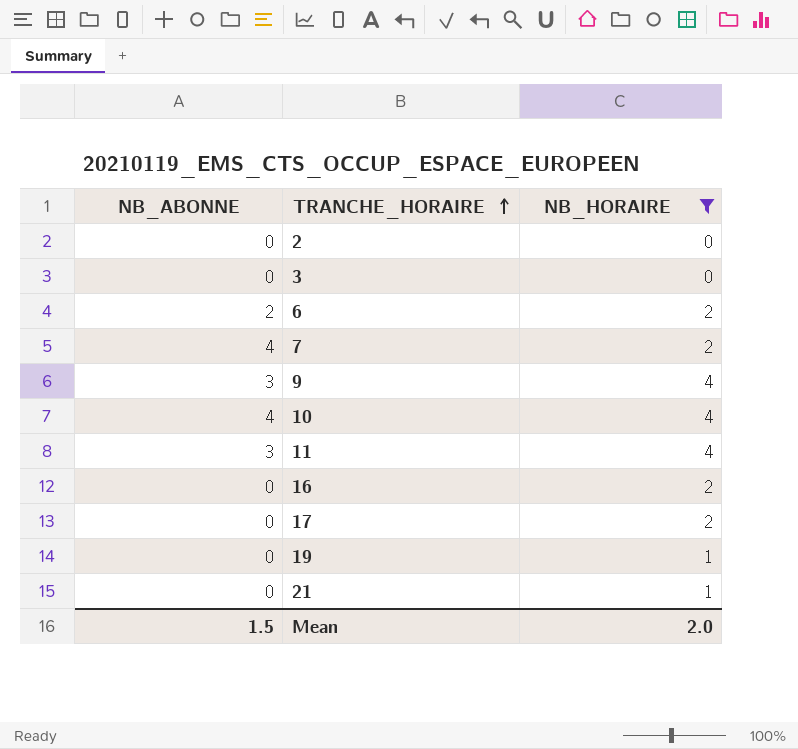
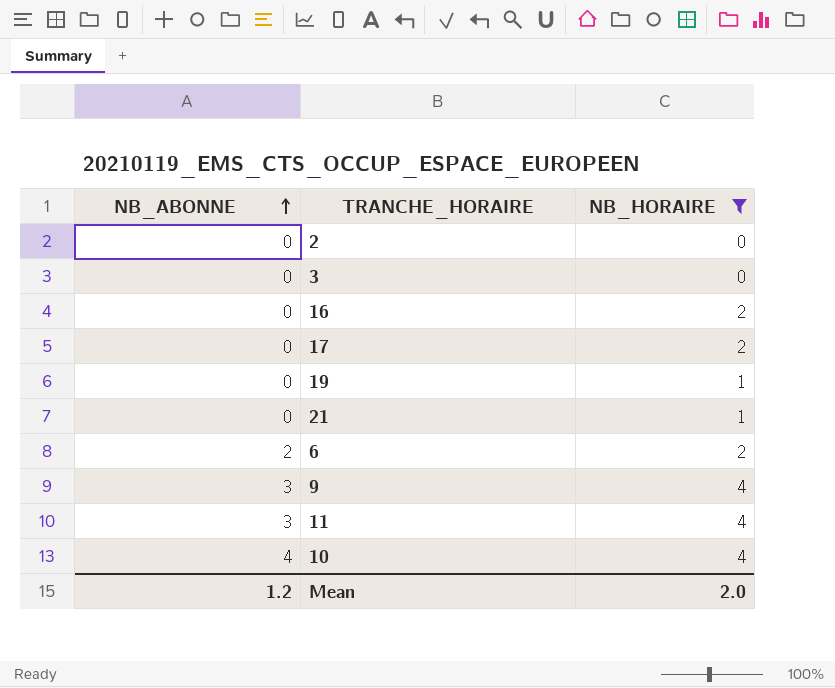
row order: TRANCHE_HORAIRE ascending -> NB_ABONNE ascending
row 7: 4 | 2 -> none
Mean | NB_ABONNE: 1.5 -> 1.2

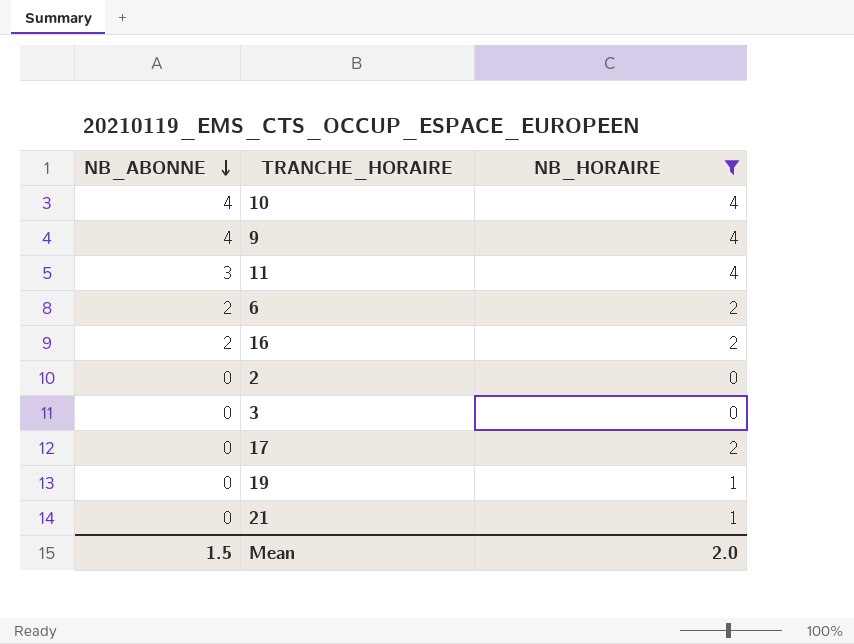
row order: NB_ABONNE ascending -> NB_ABONNE descending
9 | NB_ABONNE: 3 -> 4
16 | NB_ABONNE: 0 -> 2
Mean | NB_ABONNE: 1.2 -> 1.5

